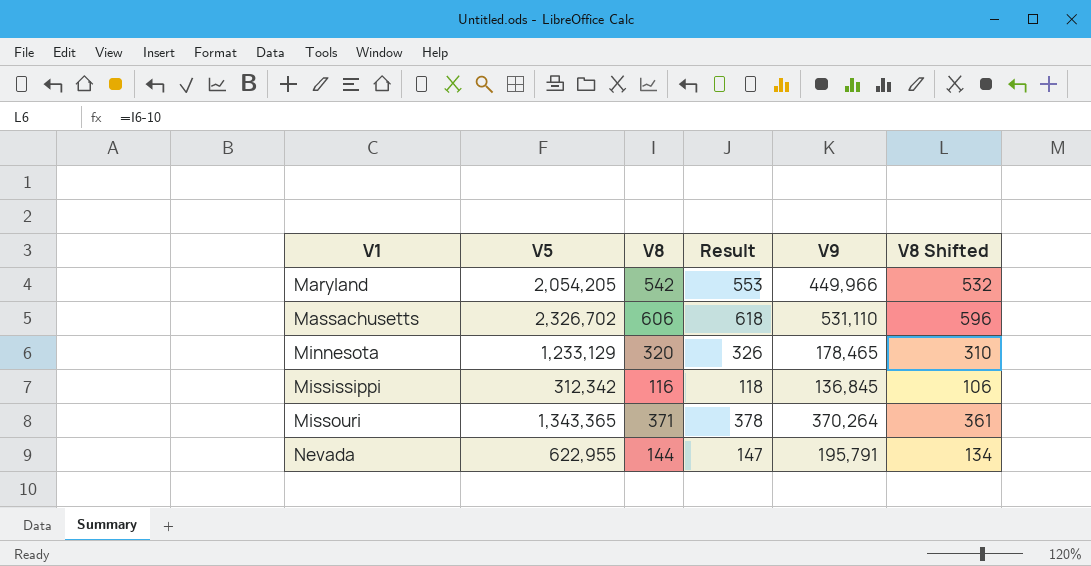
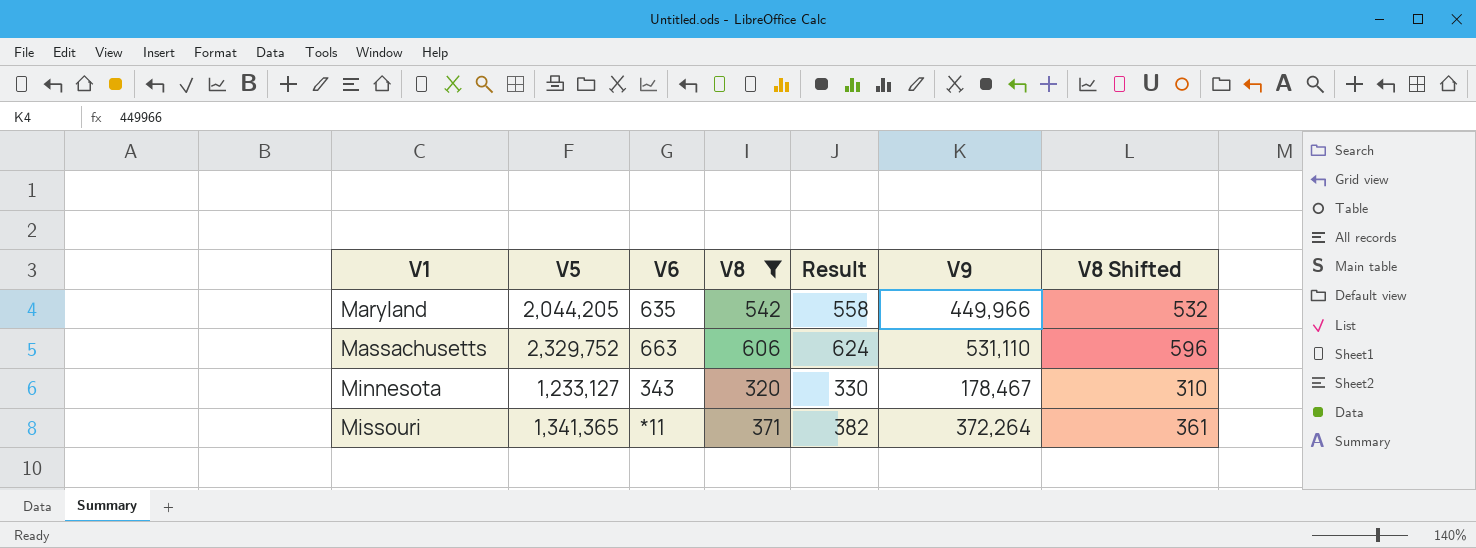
filter: none -> V8 >= 320
column V6 | position: none -> 3
column Result | formula: [V8] * 1.02 -> [V8] * 1.03
Maryland | V5: 2,054,205 -> 2,044,205
Massachusetts | V5: 2,326,702 -> 2,329,752
Minnesota | V5: 1,233,129 -> 1,233,127
Minnesota | V9: 178,465 -> 178,467
Missouri | V5: 1,343,365 -> 1,341,365
Missouri | V9: 370,264 -> 372,264

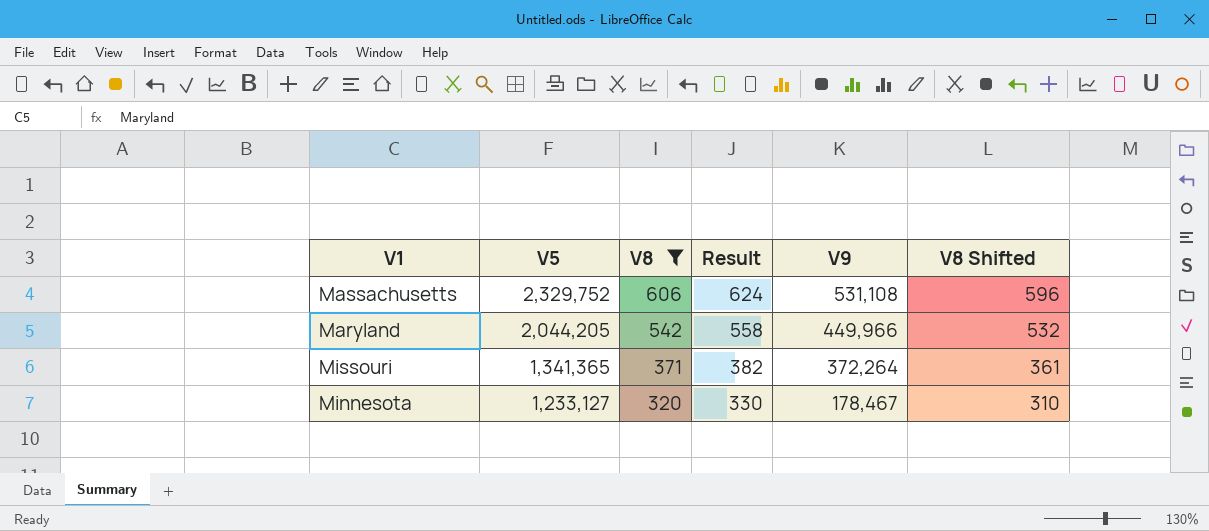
row order: V1 ascending -> V5 descending
column V6 | position: 3 -> none
Massachusetts | V9: 531,110 -> 531,108

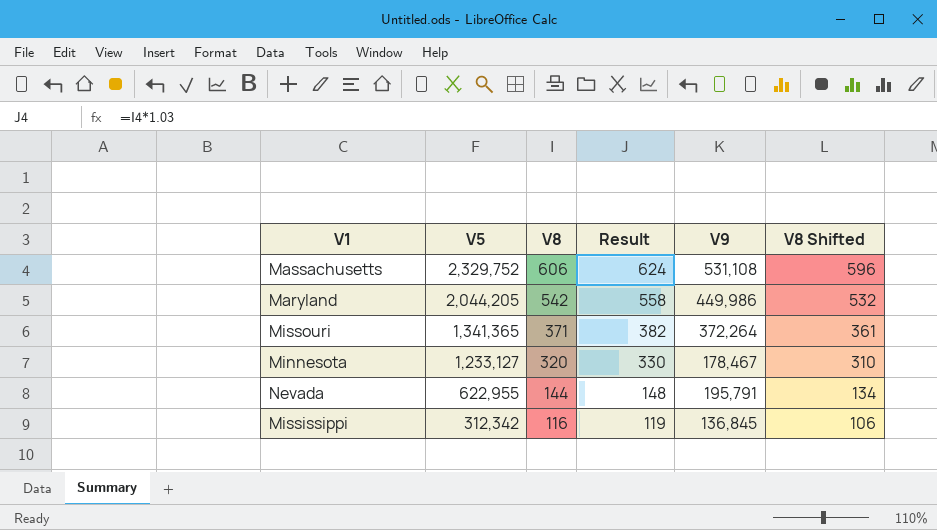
filter: V8 >= 320 -> none
Maryland | V9: 449,966 -> 449,986

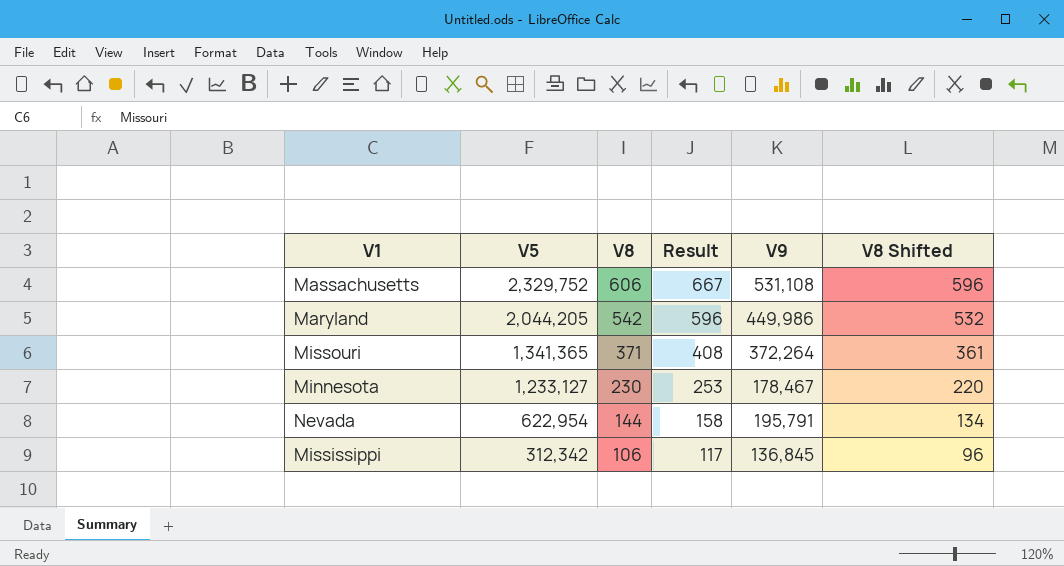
column Result | formula: [V8] * 1.03 -> [V8] * 1.1
Minnesota | V8: 320 -> 230
Minnesota | V8 Shifted: 310 -> 220
Nevada | V5: 622,955 -> 622,954
Mississippi | V8: 116 -> 106
Mississippi | V8 Shifted: 106 -> 96

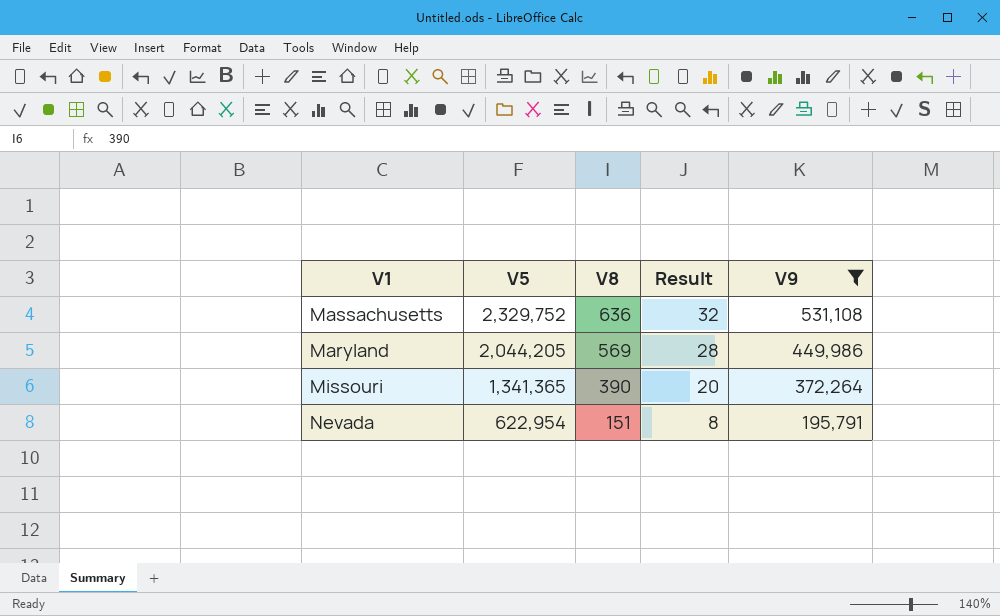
filter: none -> V9 >= 195,791
column V8 Shifted | formula: [V8] - 10 -> none
column Result | formula: [V8] * 1.1 -> [V8] * 0.05
Massachusetts | V8: 606 -> 636
Maryland | V8: 542 -> 569
Missouri | V8: 371 -> 390
Nevada | V8: 144 -> 151

